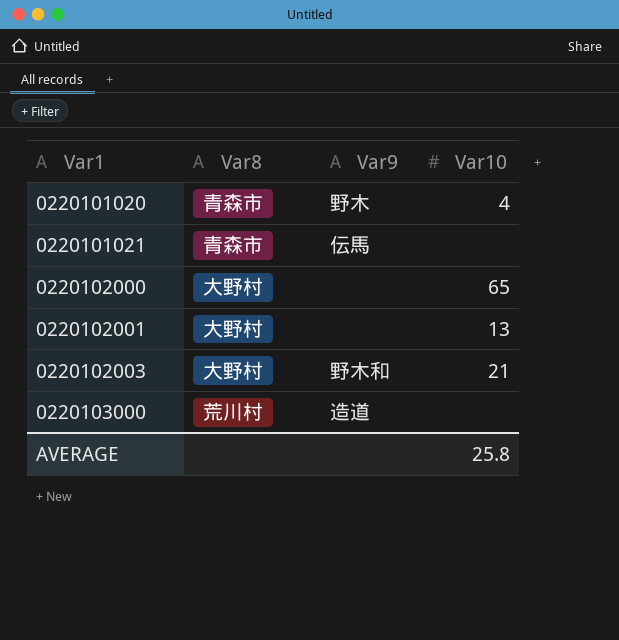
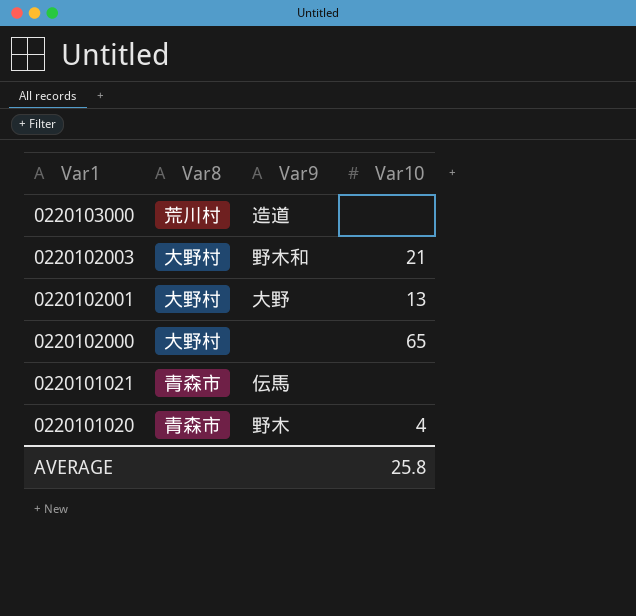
row order: Var1 ascending -> Var1 descending
0220102001 | Var9: none -> 大野

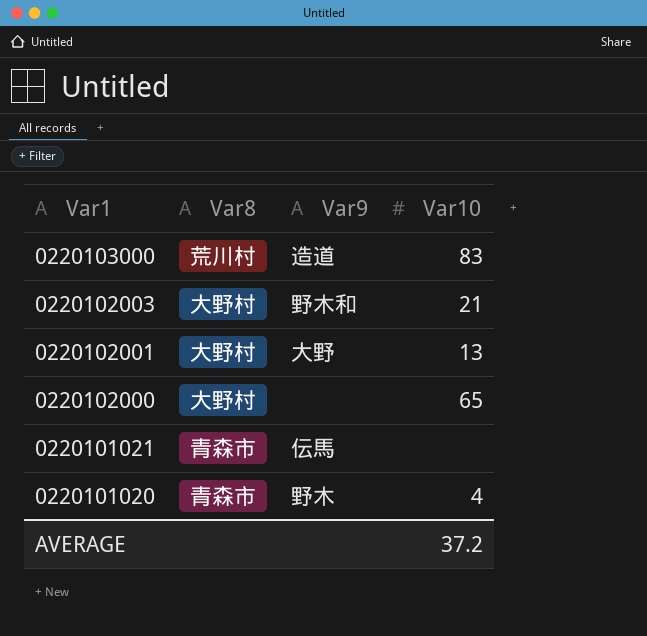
0220103000 | Var10: none -> 83
AVERAGE | Var10: 25.8 -> 37.2

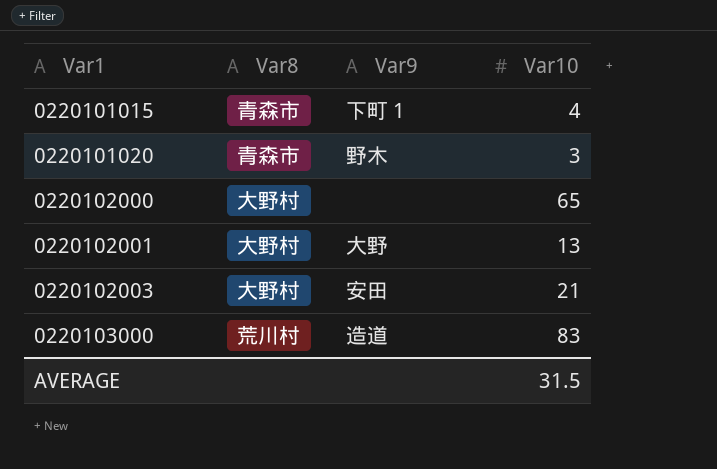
row order: Var1 descending -> Var1 ascending
row 0220101021: 青森市 | 伝馬 | none -> none
row 0220101015: none -> 青森市 | 下町１ | 4
0220101020 | Var10: 4 -> 3
0220102003 | Var9: 野木和 -> 安田
AVERAGE | Var10: 37.2 -> 31.5

